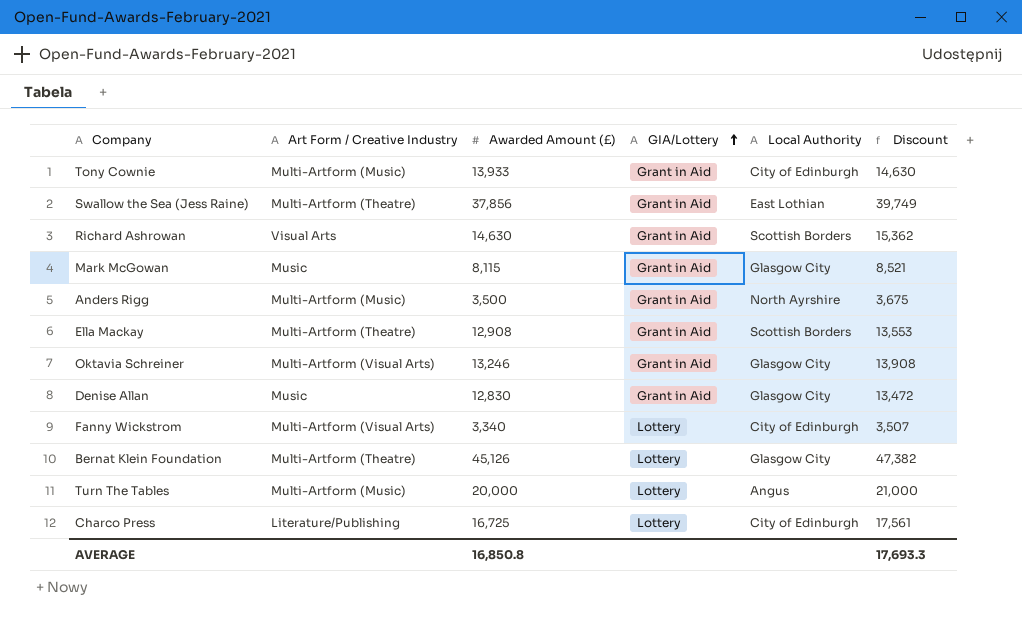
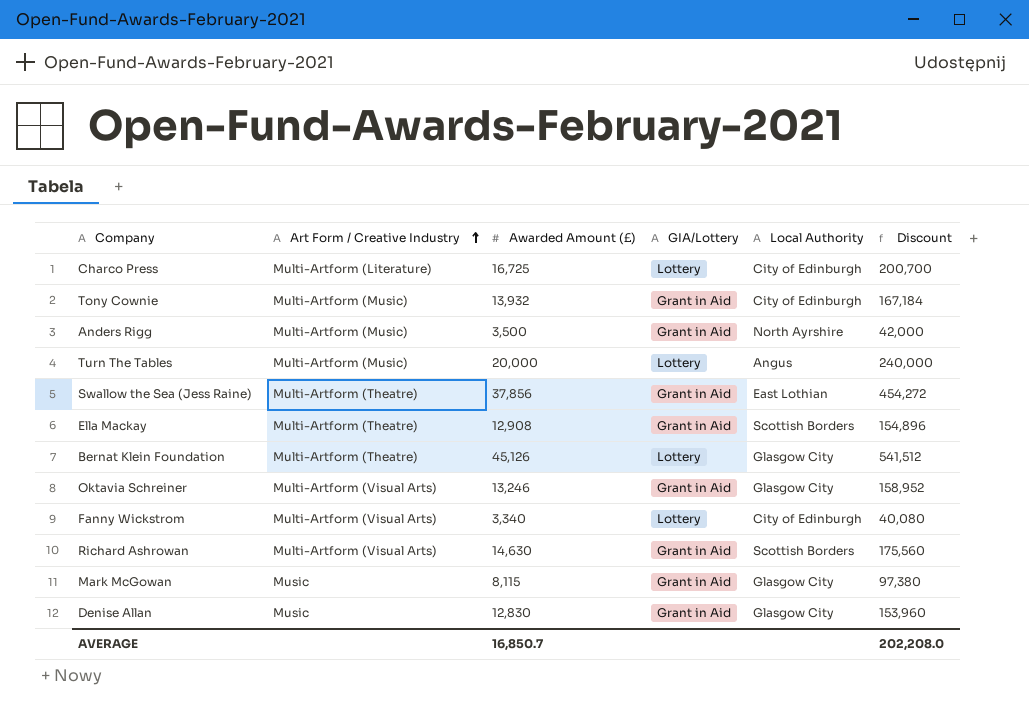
row order: GIA/Lottery ascending -> Art Form / Creative Industry ascending
column Discount | formula: [Awarded Amount (£)] * 1.05 -> [Awarded Amount (£)] * 12
Charco Press | Art Form / Creative Industry: Literature/Publishing -> Multi-Artform (Literature)
Tony Cownie | Awarded Amount (£): 13,933 -> 13,932
Richard Ashrowan | Art Form / Creative Industry: Visual Arts -> Multi-Artform (Visual Arts)
AVERAGE | Awarded Amount (£): 16,850.8 -> 16,850.7
AVERAGE | Discount: 17,693.3 -> 202,208.0

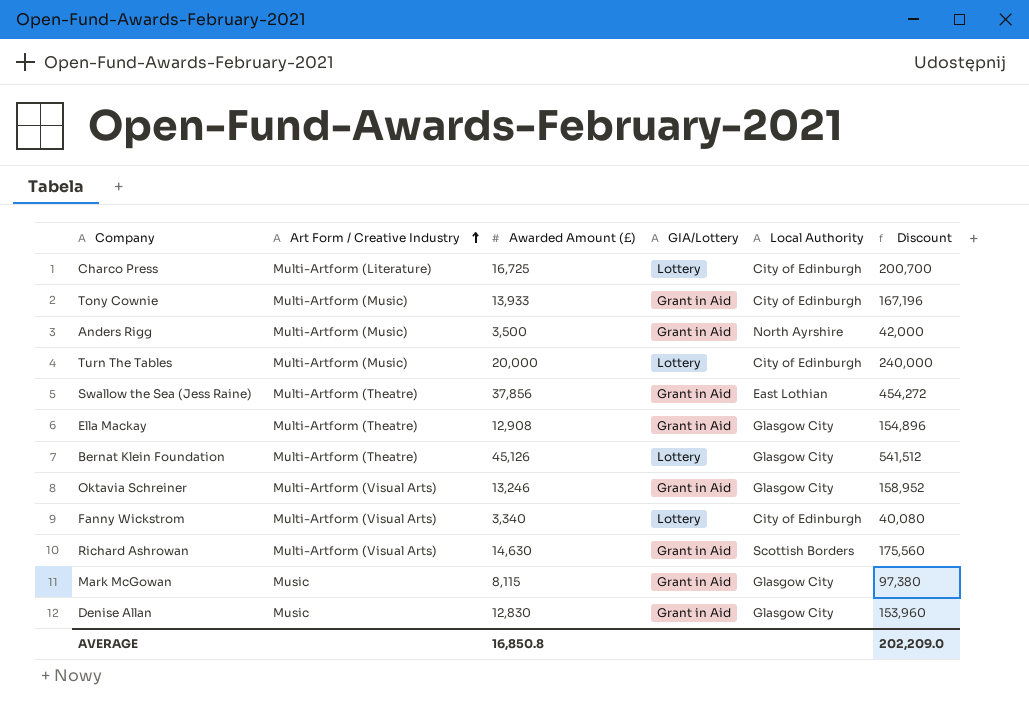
Tony Cownie | Awarded Amount (£): 13,932 -> 13,933
Tony Cownie | Discount: 167,184 -> 167,196
Turn The Tables | Local Authority: Angus -> City of Edinburgh
Ella Mackay | Local Authority: Scottish Borders -> Glasgow City
AVERAGE | Awarded Amount (£): 16,850.7 -> 16,850.8
AVERAGE | Discount: 202,208.0 -> 202,209.0

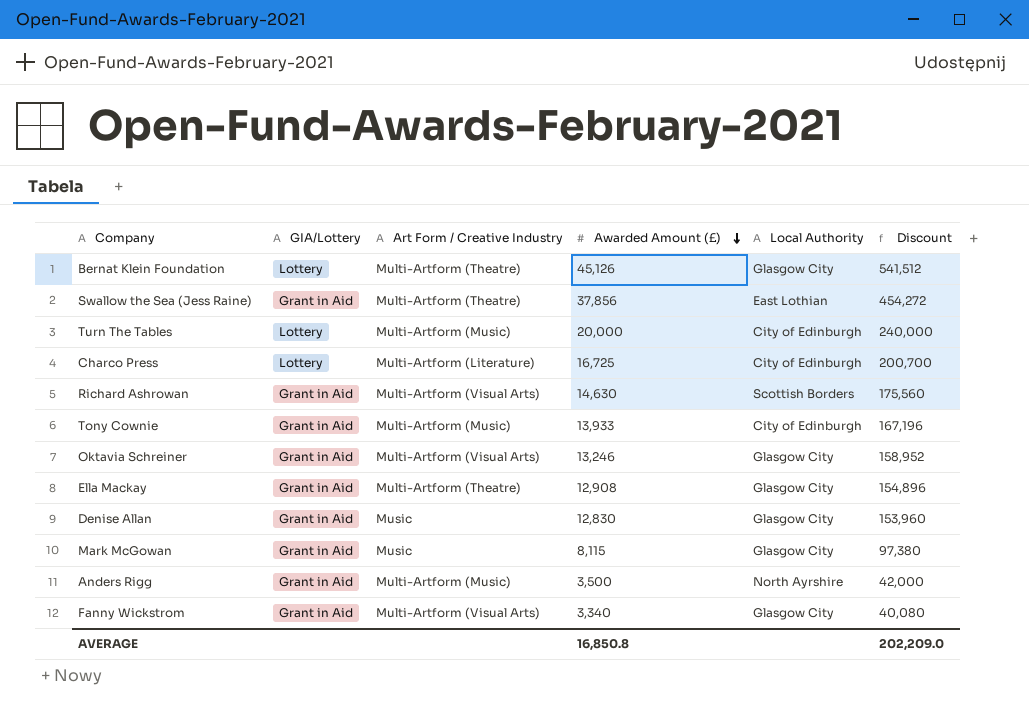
row order: Art Form / Creative Industry ascending -> Awarded Amount (£) descending
column GIA/Lottery | position: 4 -> 2
Fanny Wickstrom | GIA/Lottery: Lottery -> Grant in Aid
Fanny Wickstrom | Local Authority: City of Edinburgh -> Glasgow City

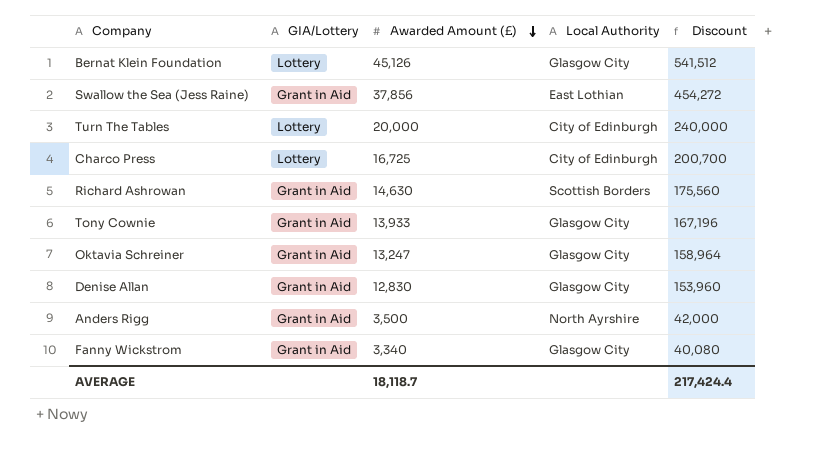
column Art Form / Creative Industry | position: 3 -> none
row Ella Mackay: Grant in Aid | Multi-Artform (Theatre) | 12,908 | Glasgow City | 154,896 -> none
row Mark McGowan: Grant in Aid | Music | 8,115 | Glasgow City | 97,380 -> none
Tony Cownie | Local Authority: City of Edinburgh -> Glasgow City
Oktavia Schreiner | Awarded Amount (£): 13,246 -> 13,247
Oktavia Schreiner | Discount: 158,952 -> 158,964
AVERAGE | Awarded Amount (£): 16,850.8 -> 18,118.7
AVERAGE | Discount: 202,209.0 -> 217,424.4

